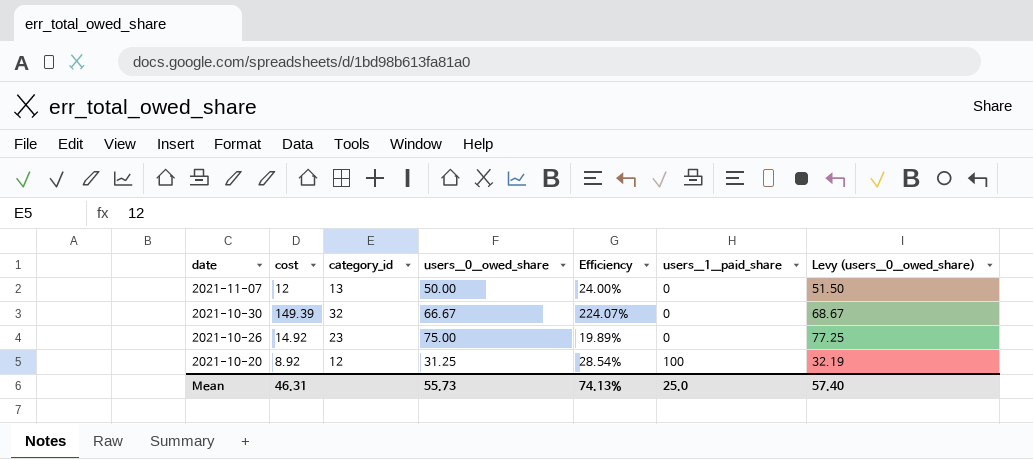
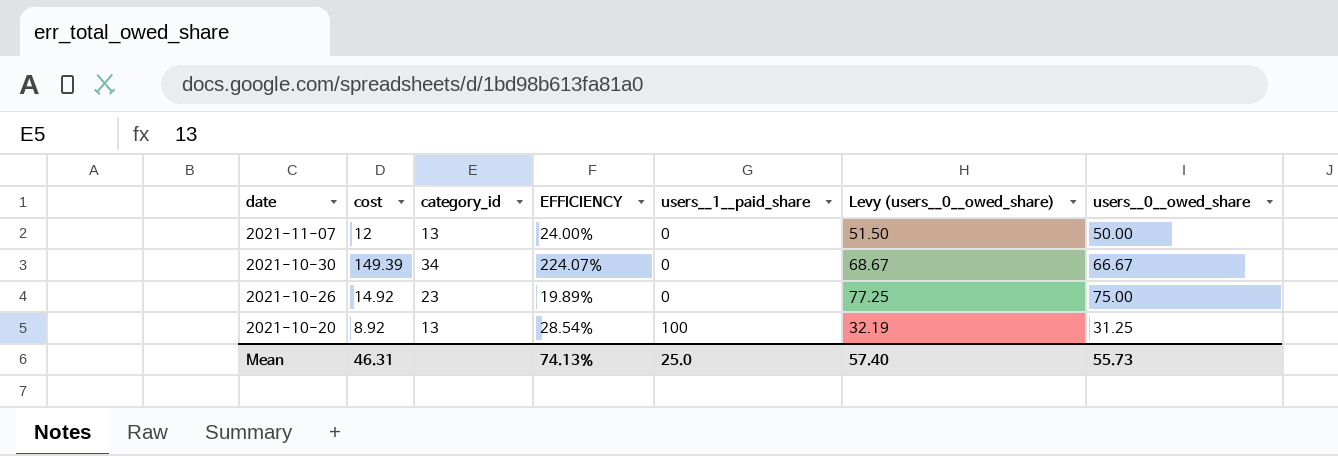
column name: Efficiency -> EFFICIENCY
column users__0__owed_share | position: 4 -> 7
2021-10-30 | category_id: 32 -> 34
2021-10-20 | category_id: 12 -> 13

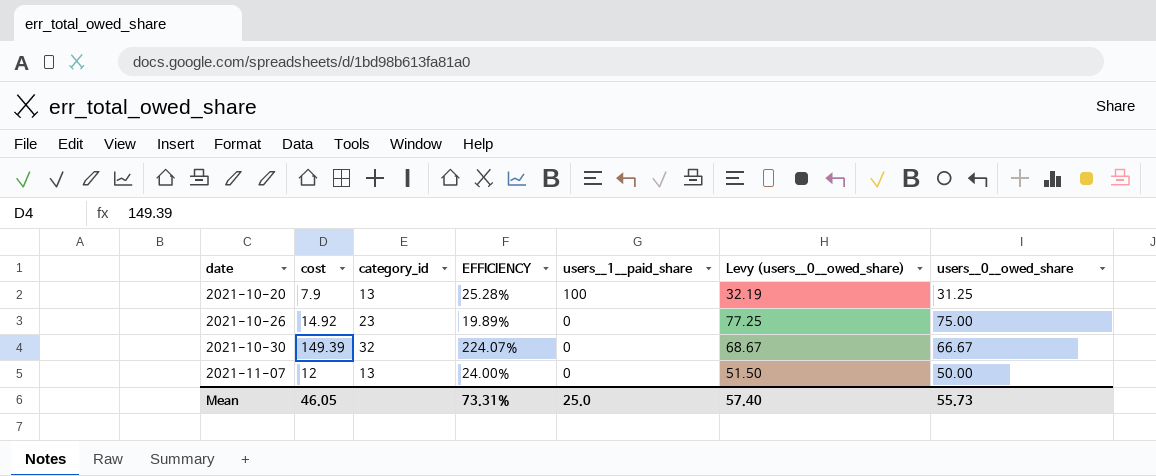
row order: date descending -> date ascending
2021-10-20 | cost: 8.92 -> 7.9
2021-10-20 | EFFICIENCY: 28.54% -> 25.28%
2021-10-30 | category_id: 34 -> 32
Mean | cost: 46.31 -> 46.05
Mean | EFFICIENCY: 74.13% -> 73.31%

